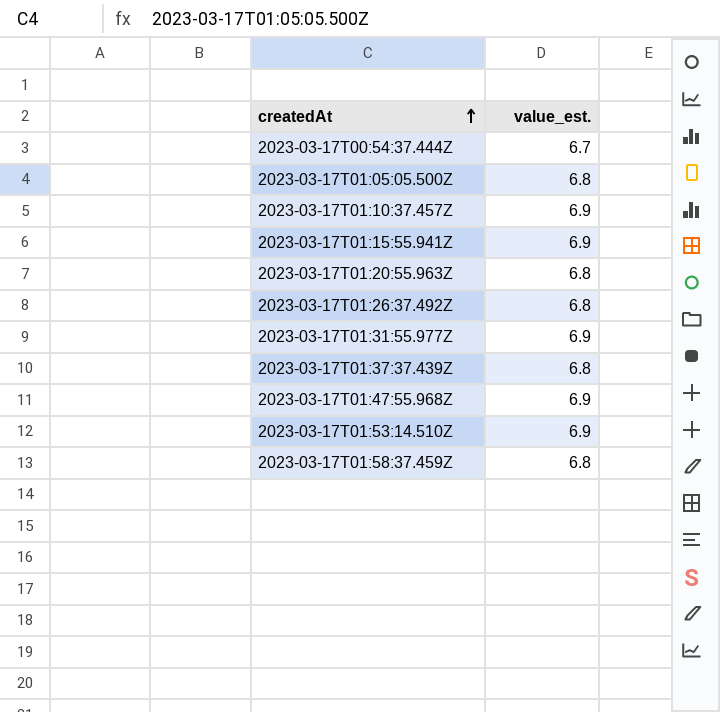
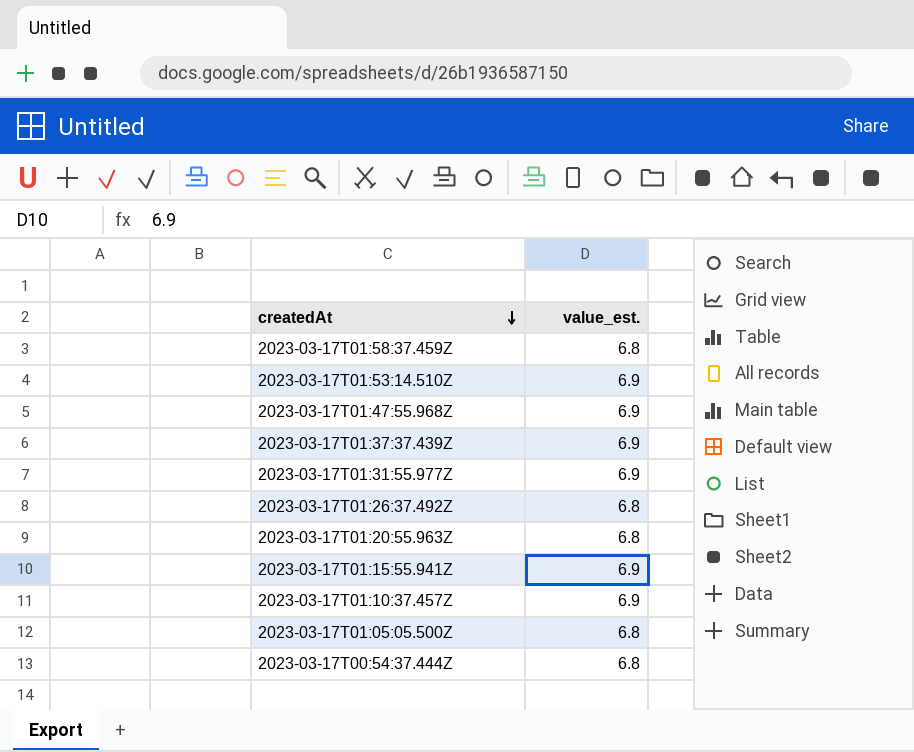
row order: createdAt ascending -> createdAt descending
2023-03-17T01:37:37.439Z | value_est.: 6.8 -> 6.9
2023-03-17T00:54:37.444Z | value_est.: 6.7 -> 6.8

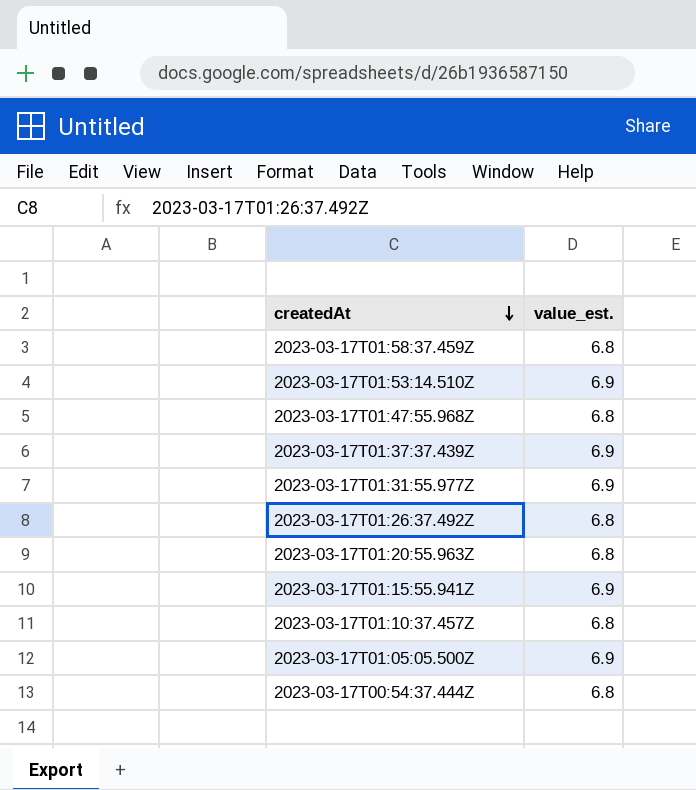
2023-03-17T01:47:55.968Z | value_est.: 6.9 -> 6.8
2023-03-17T01:10:37.457Z | value_est.: 6.9 -> 6.8
2023-03-17T01:05:05.500Z | value_est.: 6.8 -> 6.9

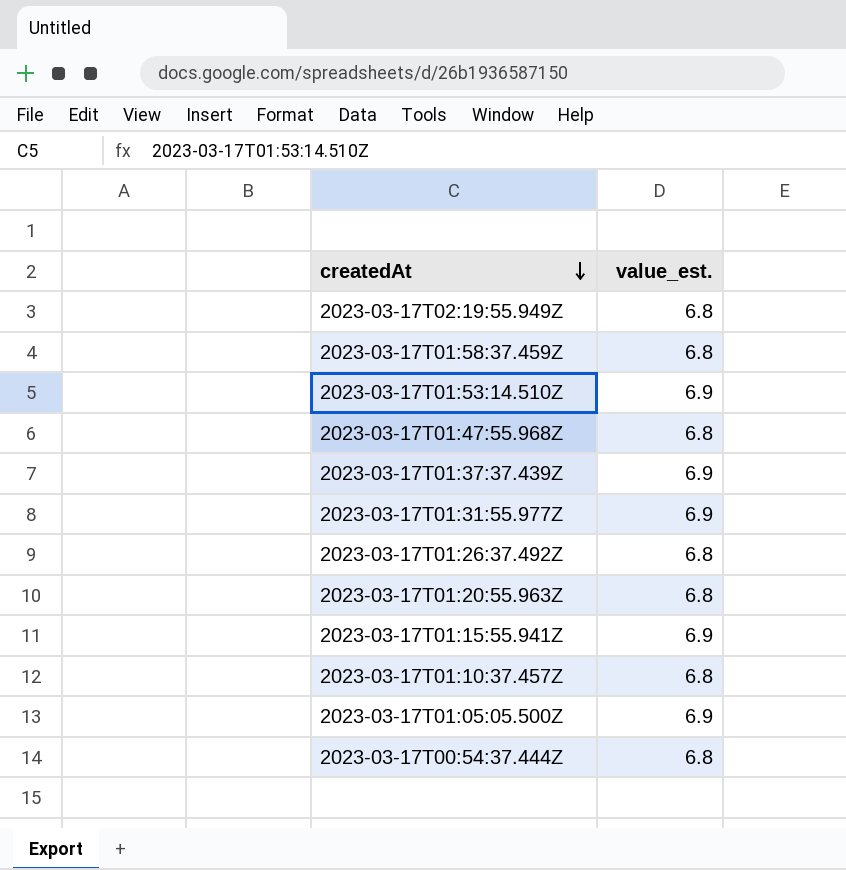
row 2023-03-17T02:19:55.949Z: none -> 6.8

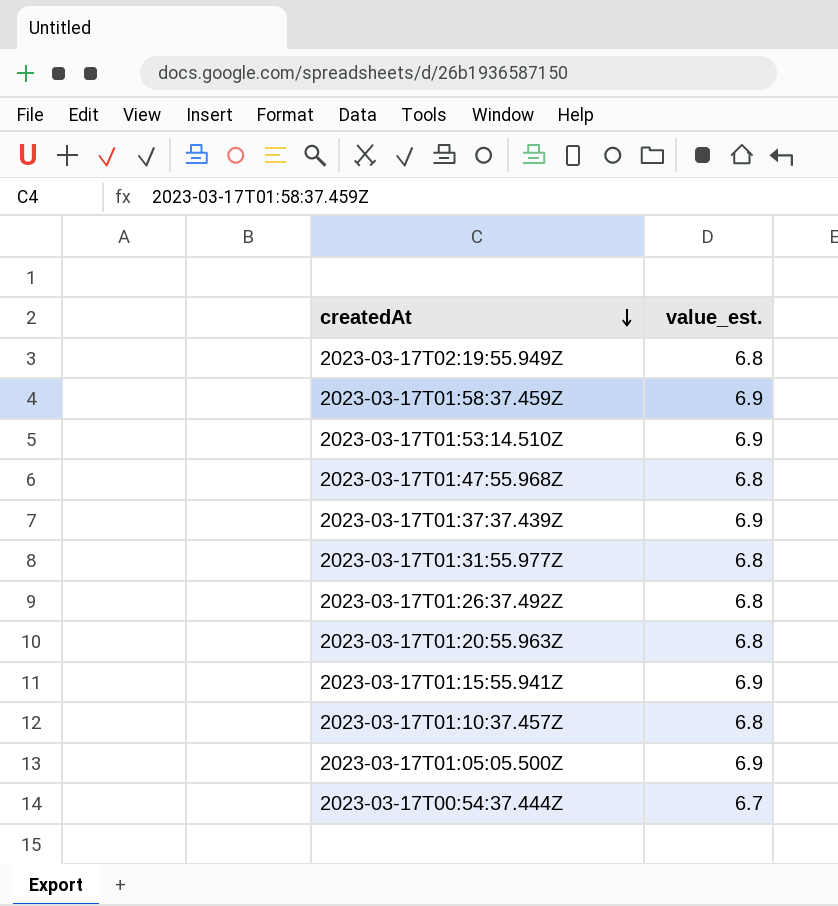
2023-03-17T01:58:37.459Z | value_est.: 6.8 -> 6.9
2023-03-17T01:31:55.977Z | value_est.: 6.9 -> 6.8
2023-03-17T00:54:37.444Z | value_est.: 6.8 -> 6.7

